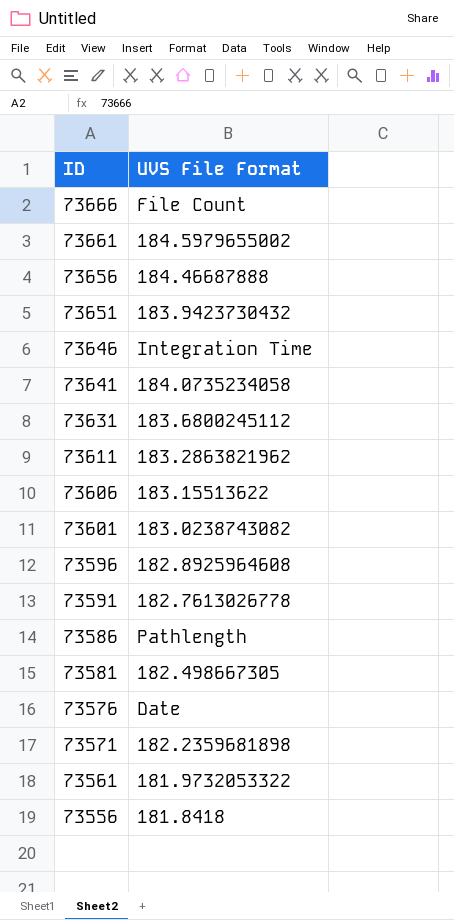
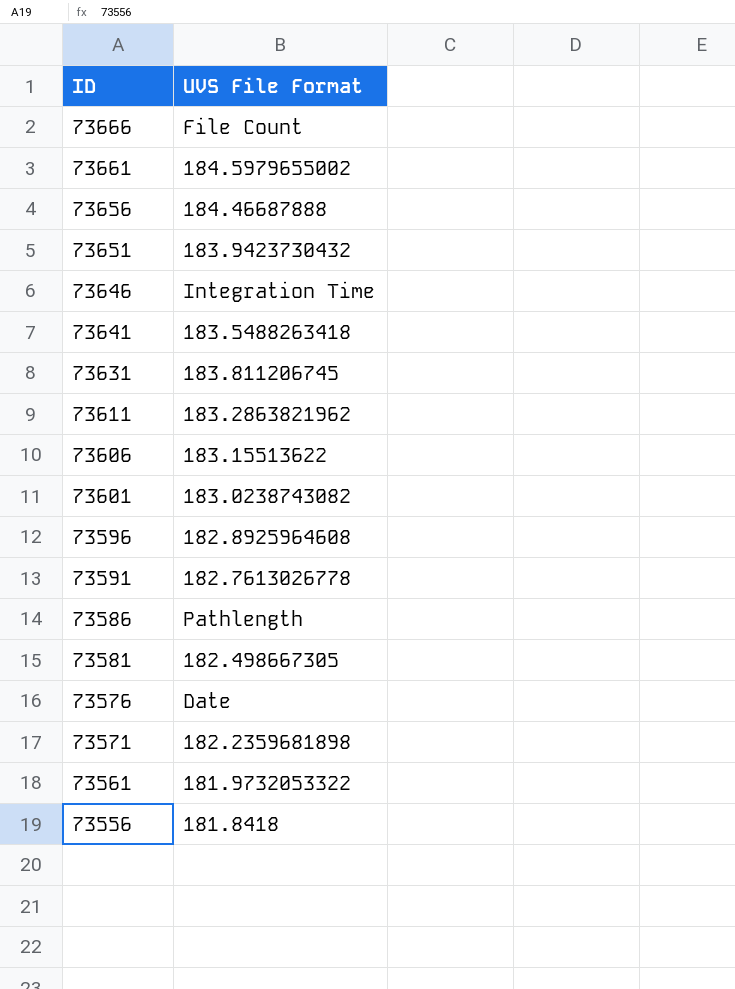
73641 | UVS File Format: 184.0735234058 -> 183.5488263418
73631 | UVS File Format: 183.6800245112 -> 183.811206745

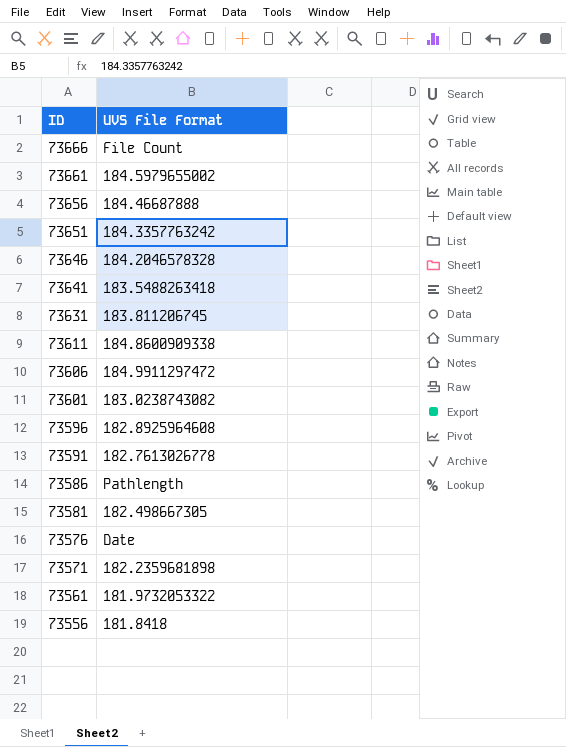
73651 | UVS File Format: 183.9423730432 -> 184.3357763242
73646 | UVS File Format: Integration Time -> 184.2046578328
73611 | UVS File Format: 183.2863821962 -> 184.8600909338
73606 | UVS File Format: 183.15513622 -> 184.9911297472

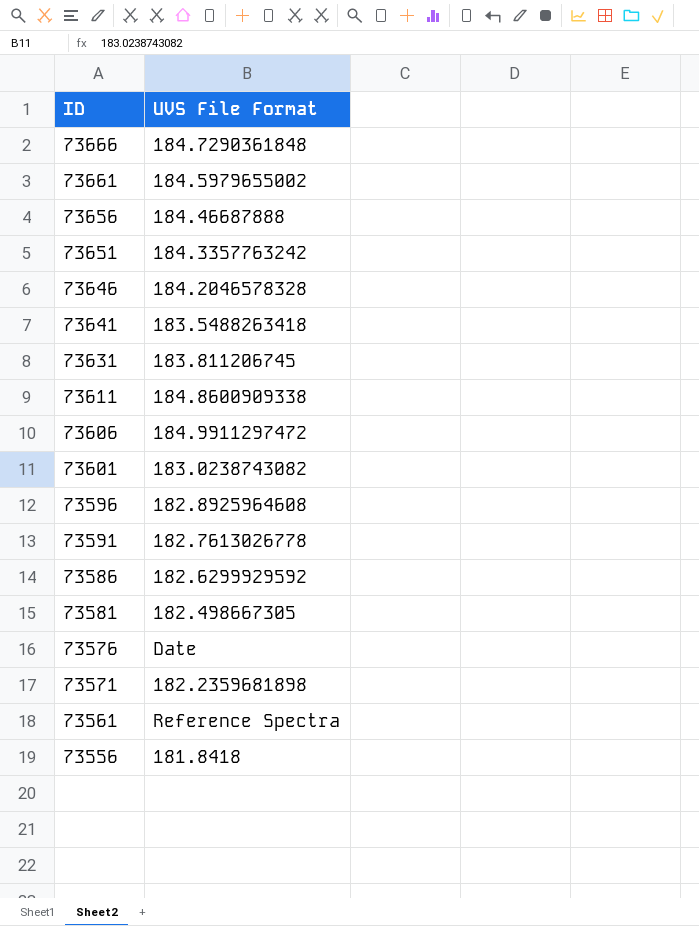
73666 | UVS File Format: File Count -> 184.7290361848
73586 | UVS File Format: Pathlength -> 182.6299929592
73561 | UVS File Format: 181.9732053322 -> Reference Spectra

